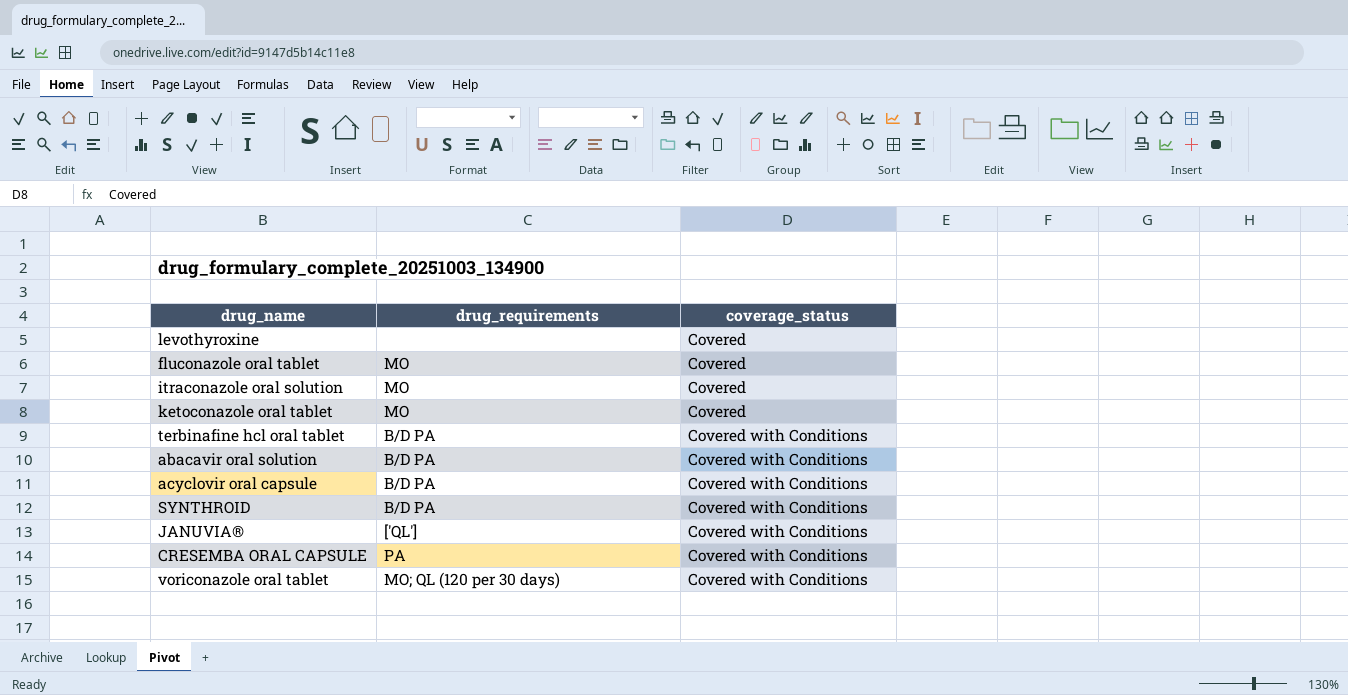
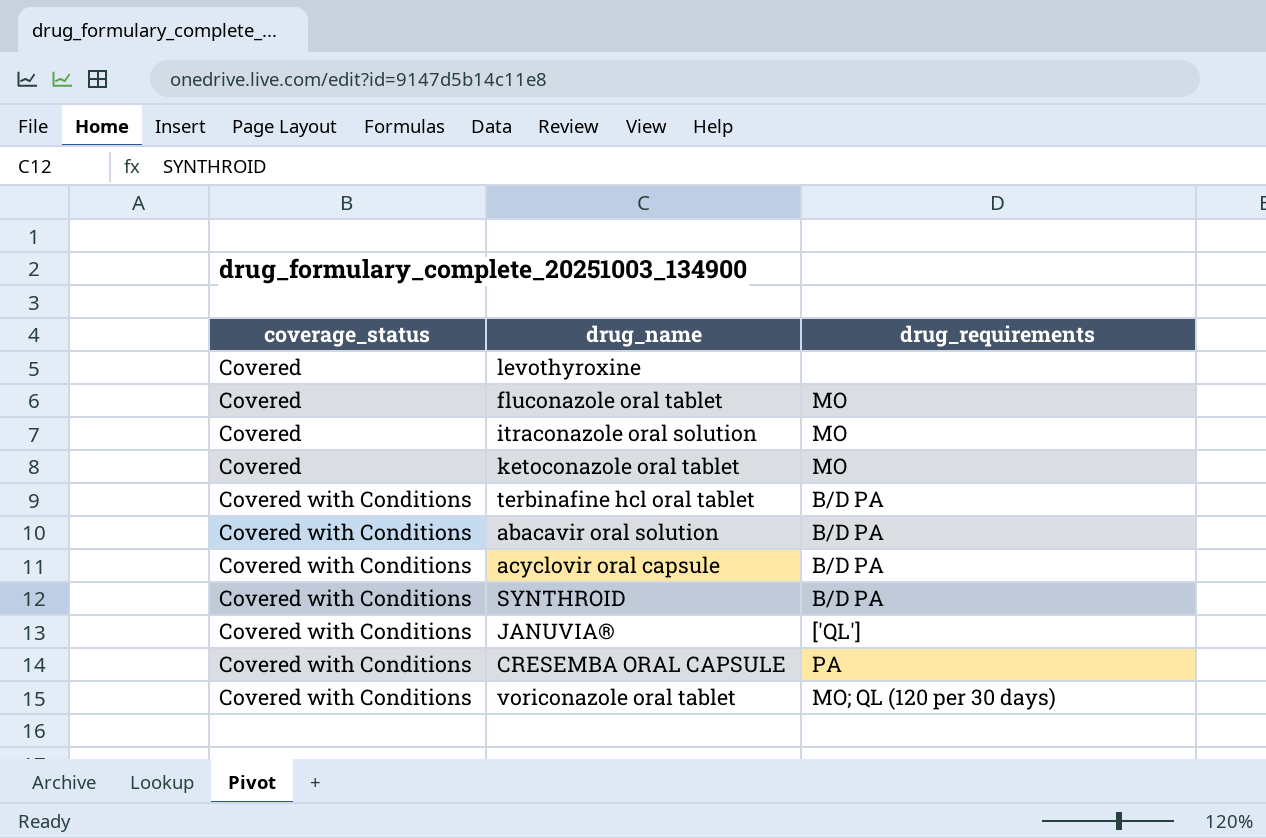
column coverage_status | position: 3 -> 1

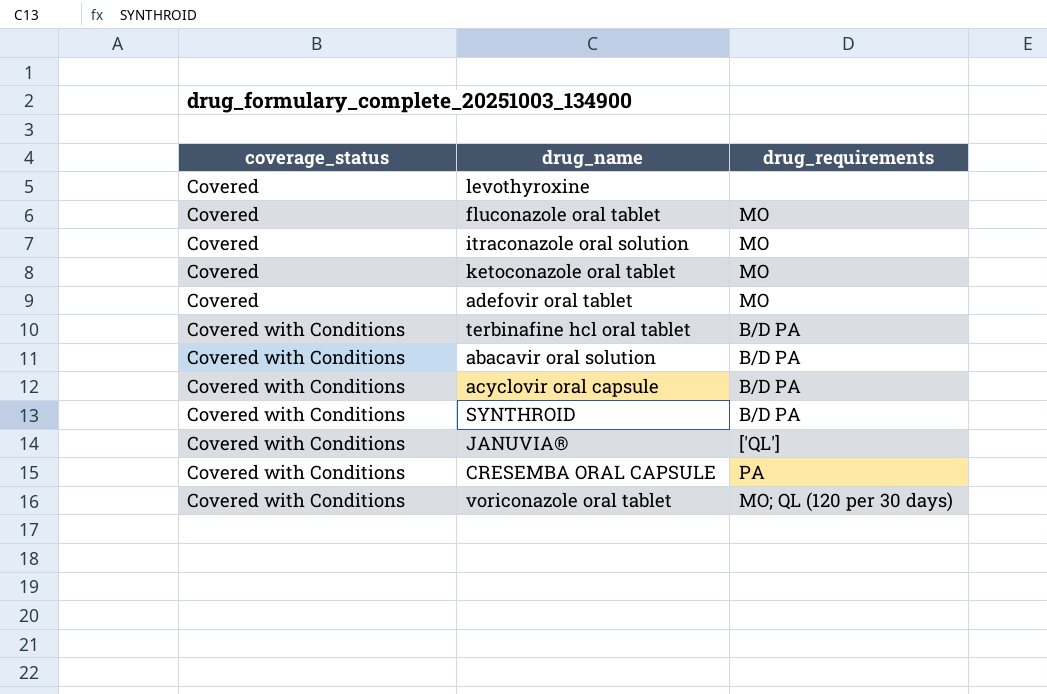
row adefovir oral tablet: none -> Covered | MO

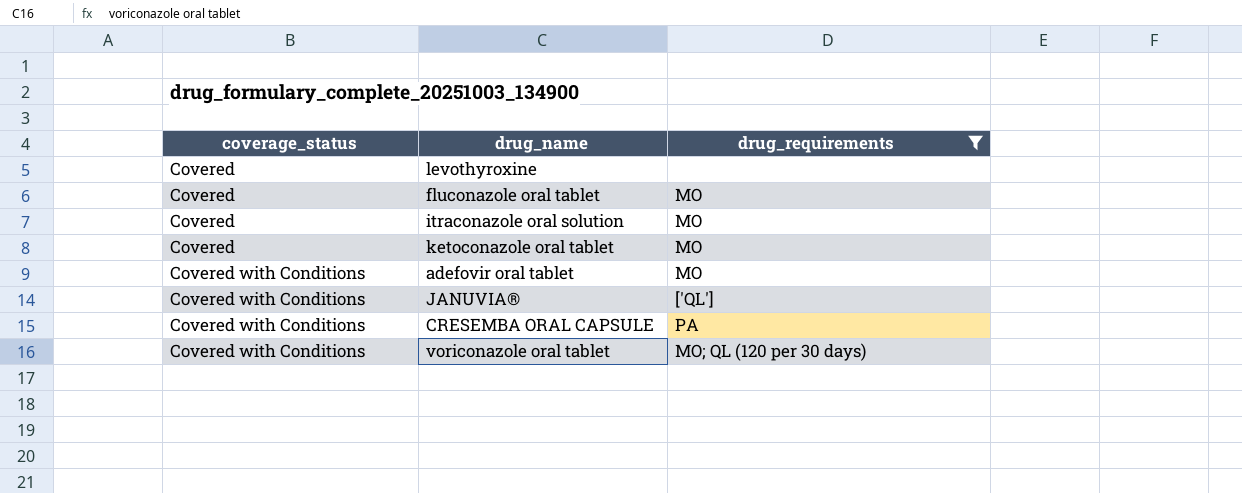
filter: none -> drug_requirements != B/D PA
adefovir oral tablet | coverage_status: Covered -> Covered with Conditions

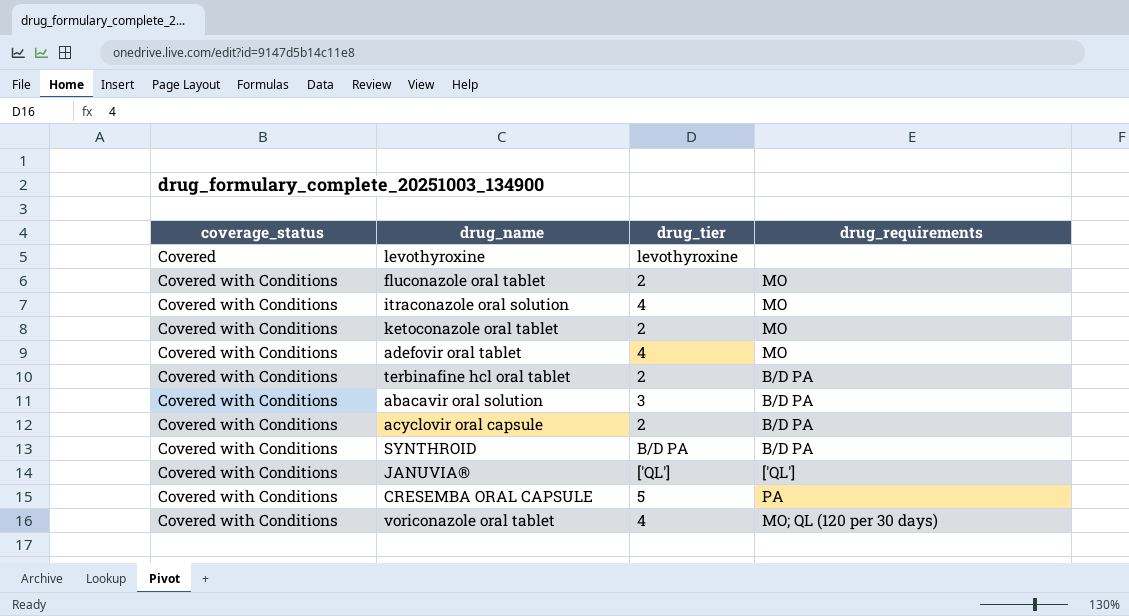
filter: drug_requirements != B/D PA -> none
column drug_tier | position: none -> 3
fluconazole oral tablet | coverage_status: Covered -> Covered with Conditions
itraconazole oral solution | coverage_status: Covered -> Covered with Conditions
ketoconazole oral tablet | coverage_status: Covered -> Covered with Conditions

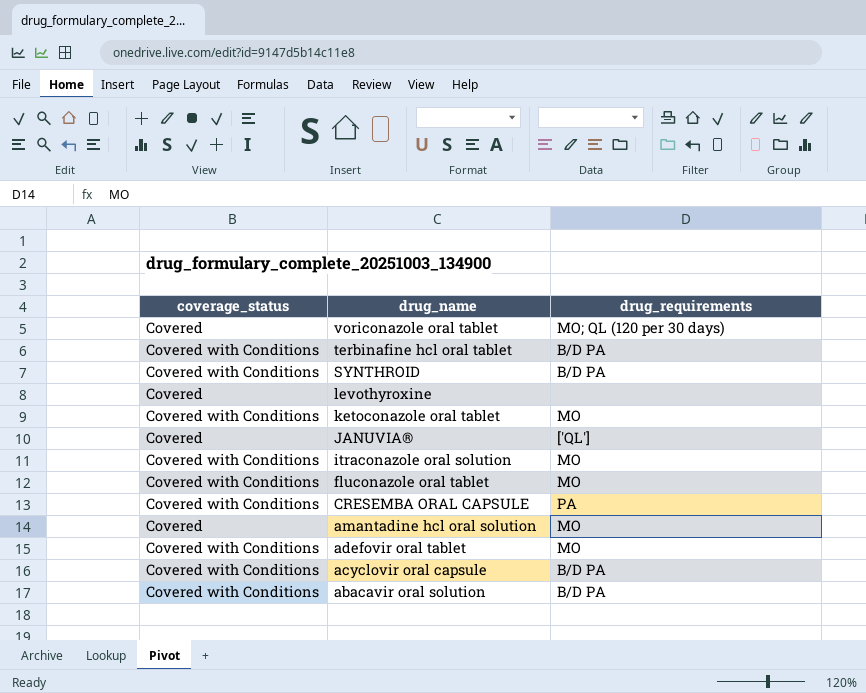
row order: coverage_status ascending -> drug_name descending
column drug_tier | position: 3 -> none
voriconazole oral tablet | coverage_status: Covered with Conditions -> Covered
JANUVIA® | coverage_status: Covered with Conditions -> Covered
row amantadine hcl oral solution: none -> Covered | MO

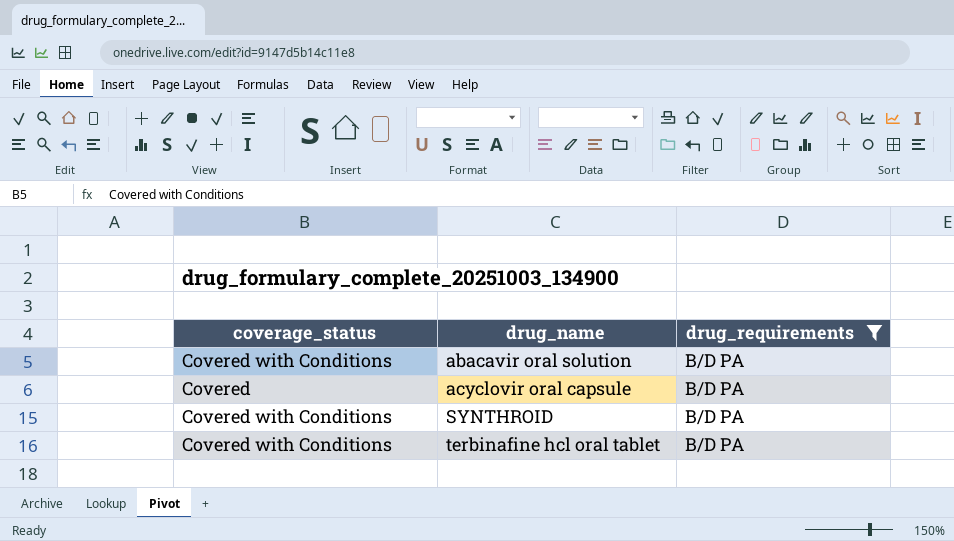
filter: none -> drug_requirements = B/D PA
row order: drug_name descending -> drug_name ascending
acyclovir oral capsule | coverage_status: Covered with Conditions -> Covered

